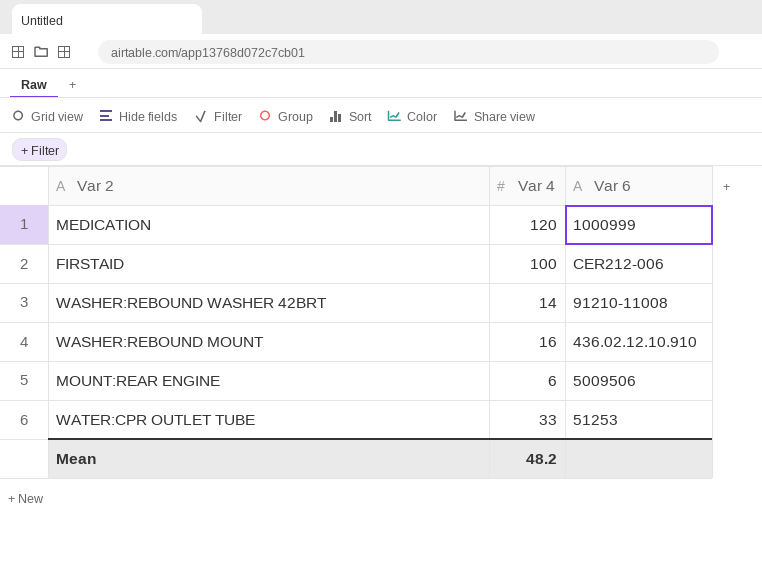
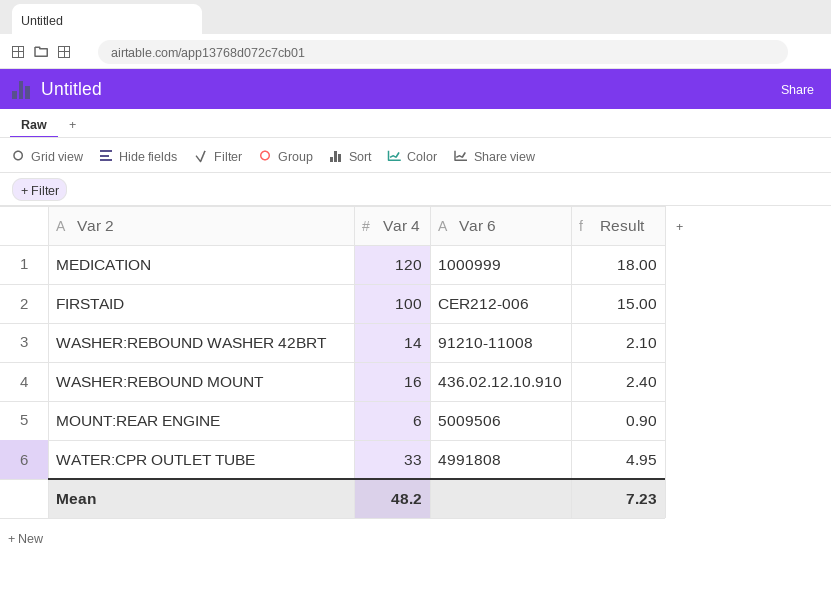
column Result | formula: none -> [Var 4] * 0.15
WATER:CPR OUTLET TUBE | Var 6: 51253 -> 4991808

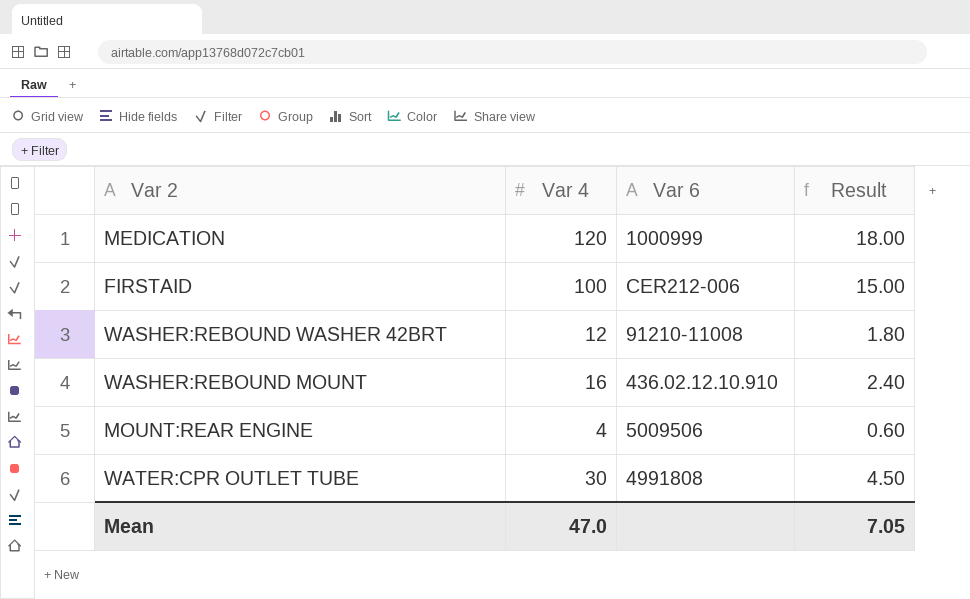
WASHER:REBOUND WASHER 42BRT | Var 4: 14 -> 12
WASHER:REBOUND WASHER 42BRT | Result: 2.10 -> 1.80
MOUNT:REAR ENGINE | Var 4: 6 -> 4
MOUNT:REAR ENGINE | Result: 0.90 -> 0.60
WATER:CPR OUTLET TUBE | Var 4: 33 -> 30
WATER:CPR OUTLET TUBE | Result: 4.95 -> 4.50
Mean | Var 4: 48.2 -> 47.0
Mean | Result: 7.23 -> 7.05

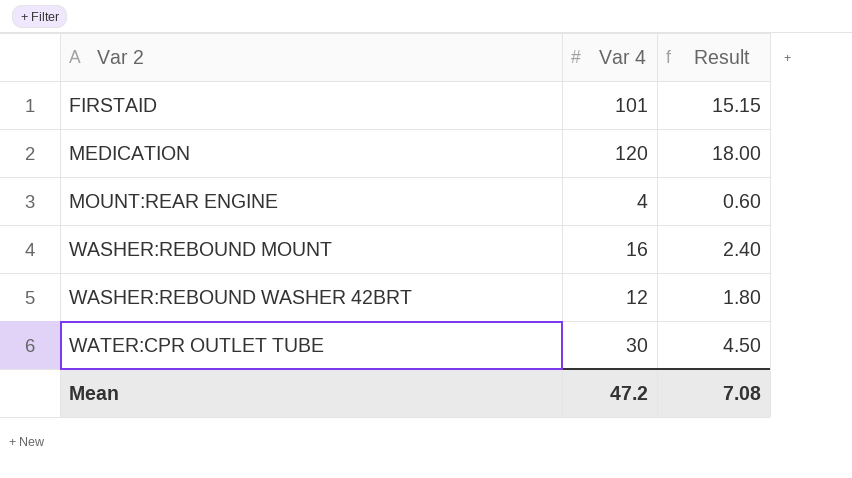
row order: none -> Var 2 ascending
column Var 6 | position: 3 -> none
FIRSTAID | Var 4: 100 -> 101
FIRSTAID | Result: 15.00 -> 15.15
Mean | Var 4: 47.0 -> 47.2
Mean | Result: 7.05 -> 7.08

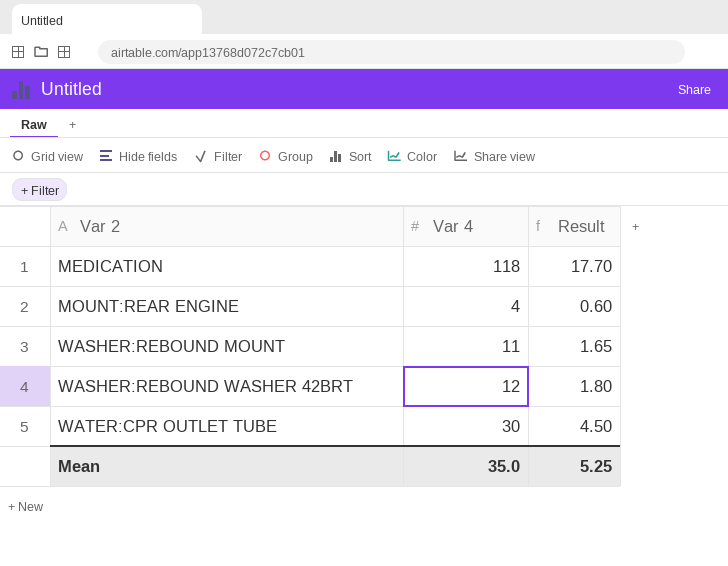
row FIRSTAID: 101 | 15.15 -> none
MEDICATION | Var 4: 120 -> 118
MEDICATION | Result: 18.00 -> 17.70
WASHER:REBOUND MOUNT | Var 4: 16 -> 11
WASHER:REBOUND MOUNT | Result: 2.40 -> 1.65
Mean | Var 4: 47.2 -> 35.0
Mean | Result: 7.08 -> 5.25

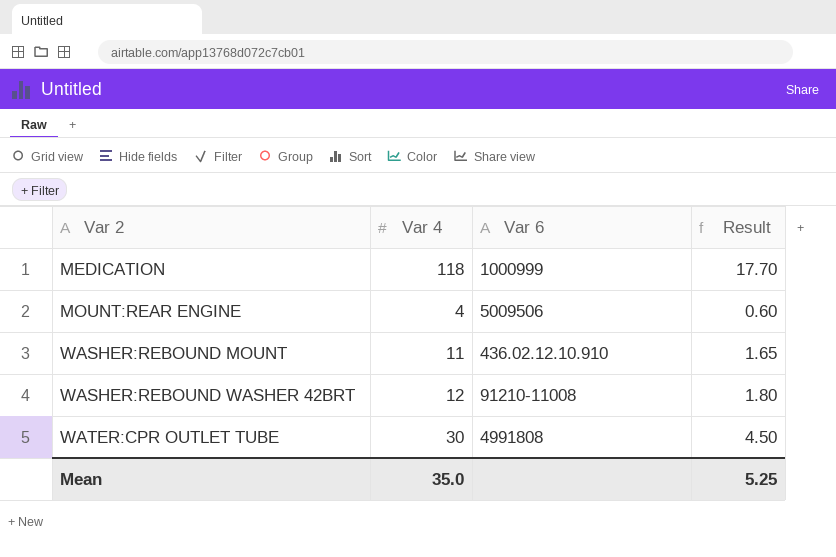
column Var 6 | position: none -> 3

